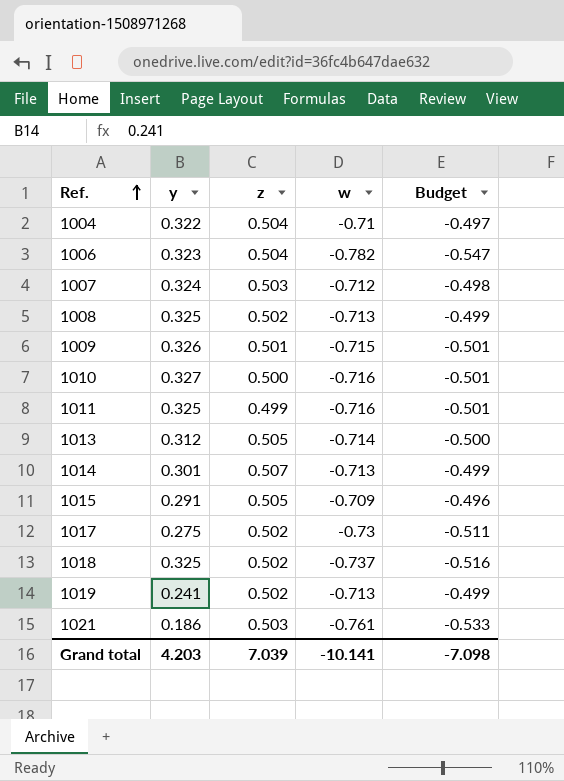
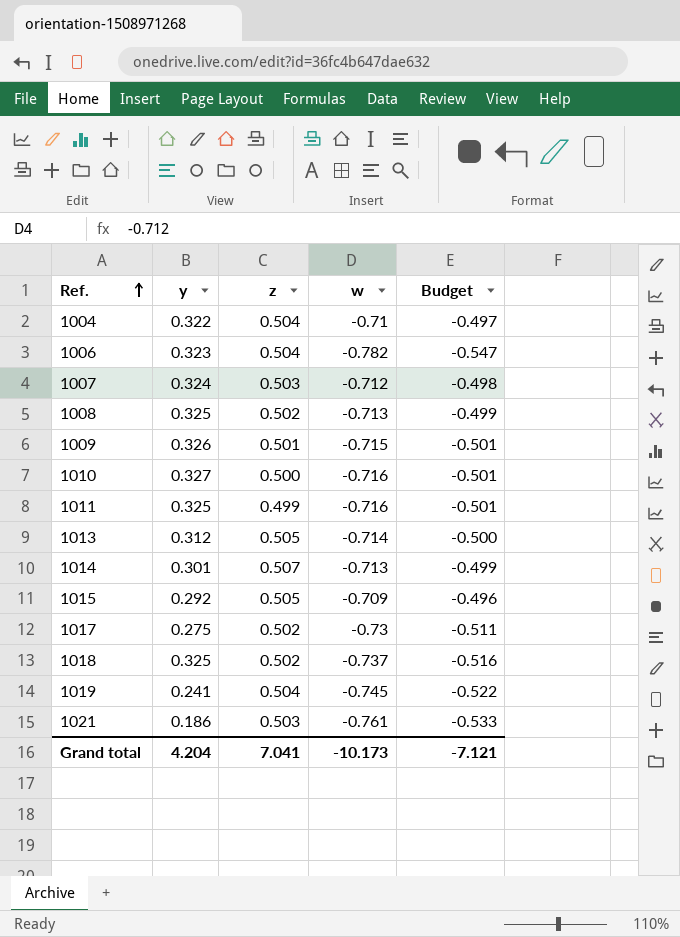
1015 | y: 0.291 -> 0.292
1019 | z: 0.502 -> 0.504
1019 | w: -0.713 -> -0.745
1019 | Budget: -0.499 -> -0.522
Grand total | y: 4.203 -> 4.204
Grand total | z: 7.039 -> 7.041
Grand total | w: -10.141 -> -10.173
Grand total | Budget: -7.098 -> -7.121

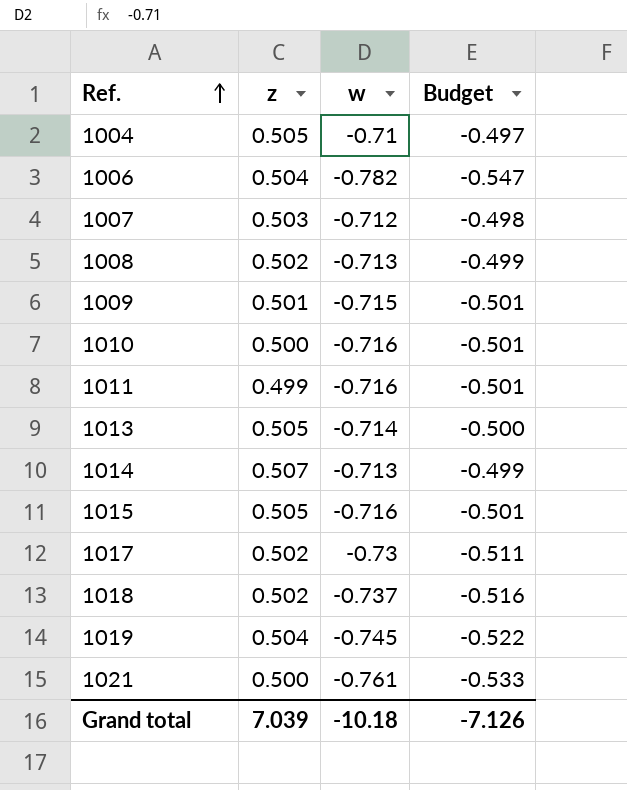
column y | position: 2 -> none
1004 | z: 0.504 -> 0.505
1015 | w: -0.709 -> -0.716
1015 | Budget: -0.496 -> -0.501
1021 | z: 0.503 -> 0.500
Grand total | z: 7.041 -> 7.039
Grand total | w: -10.173 -> -10.18
Grand total | Budget: -7.121 -> -7.126

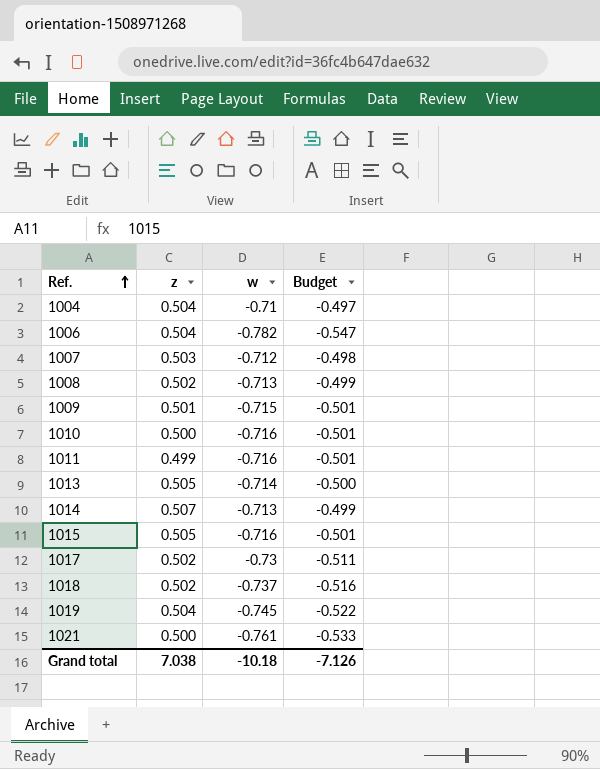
1004 | z: 0.505 -> 0.504
Grand total | z: 7.039 -> 7.038

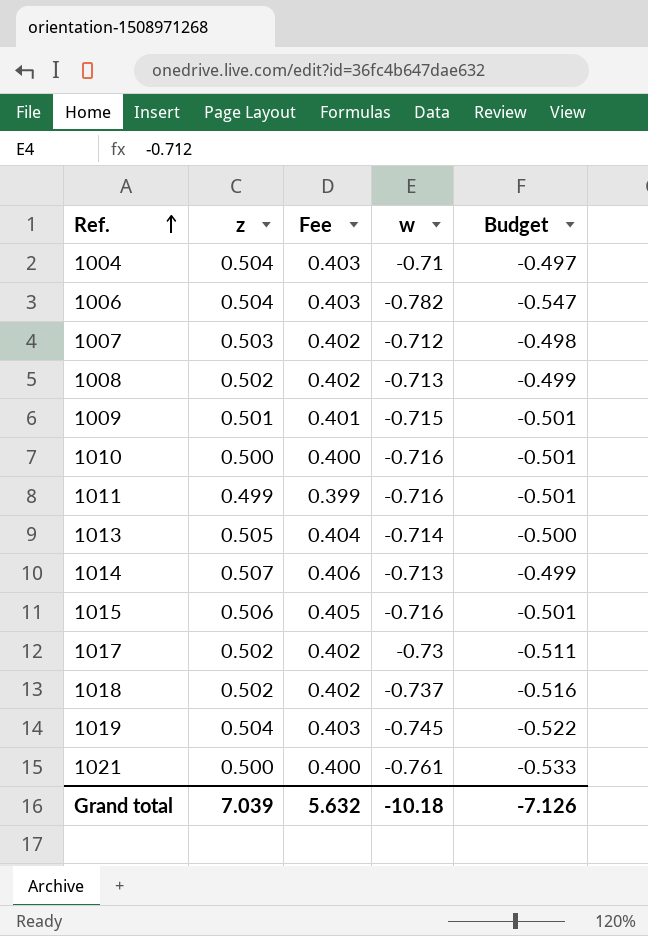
column Fee | formula: none -> [z] * 0.8
1015 | z: 0.505 -> 0.506
Grand total | z: 7.038 -> 7.039

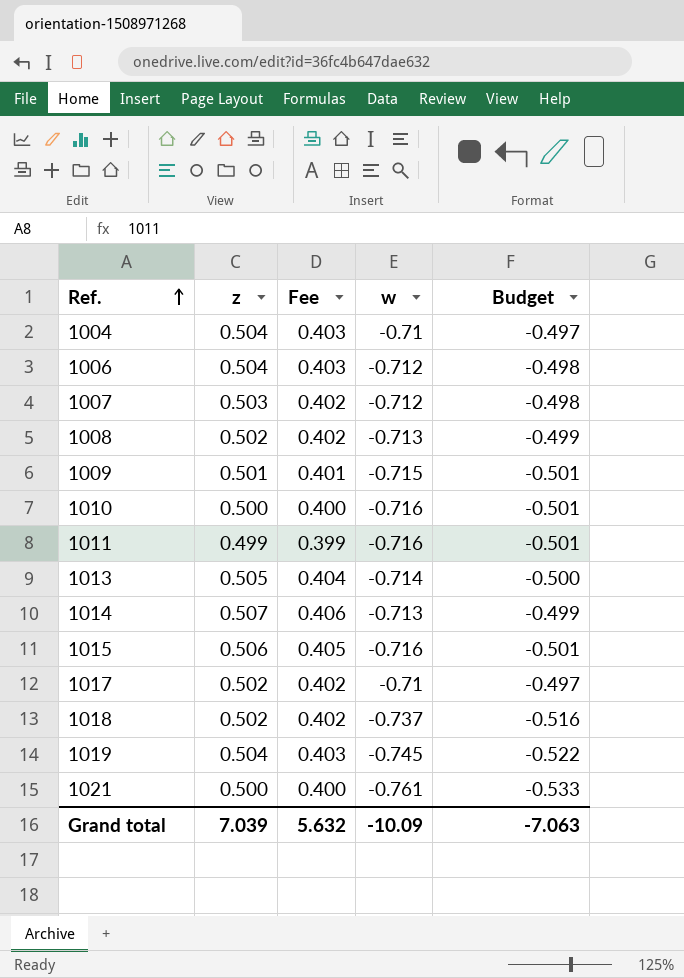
1006 | w: -0.782 -> -0.712
1006 | Budget: -0.547 -> -0.498
1017 | w: -0.73 -> -0.71
1017 | Budget: -0.511 -> -0.497
Grand total | w: -10.18 -> -10.09
Grand total | Budget: -7.126 -> -7.063

